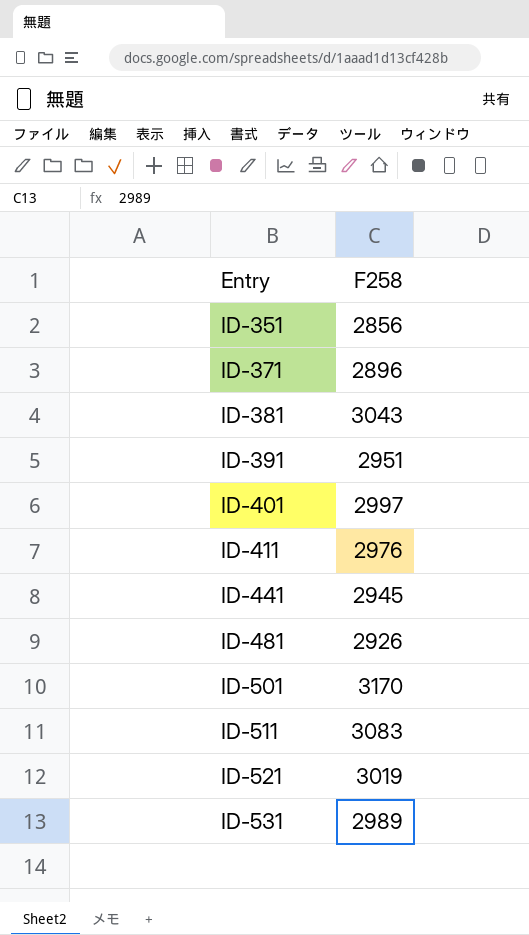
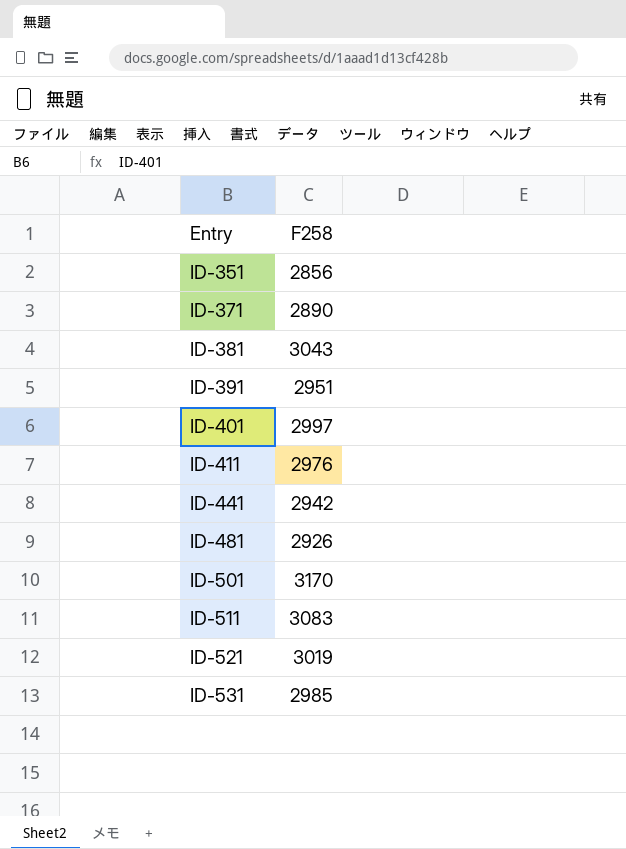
ID-371 | F258: 2896 -> 2890
ID-441 | F258: 2945 -> 2942
ID-531 | F258: 2989 -> 2985

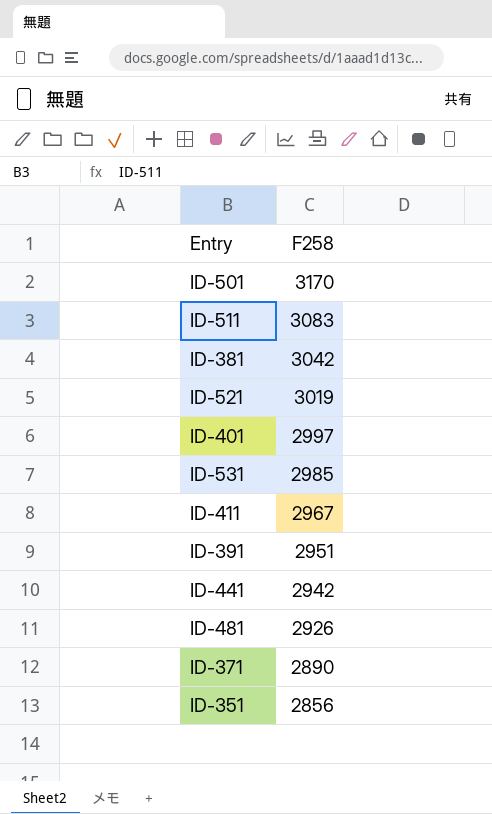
row order: Entry ascending -> F258 descending
ID-381 | F258: 3043 -> 3042
ID-411 | F258: 2976 -> 2967

